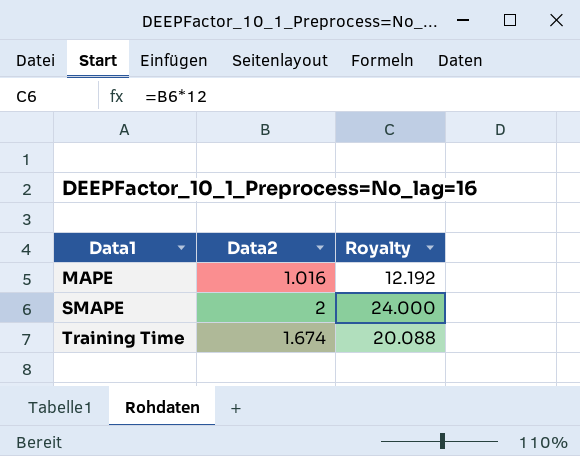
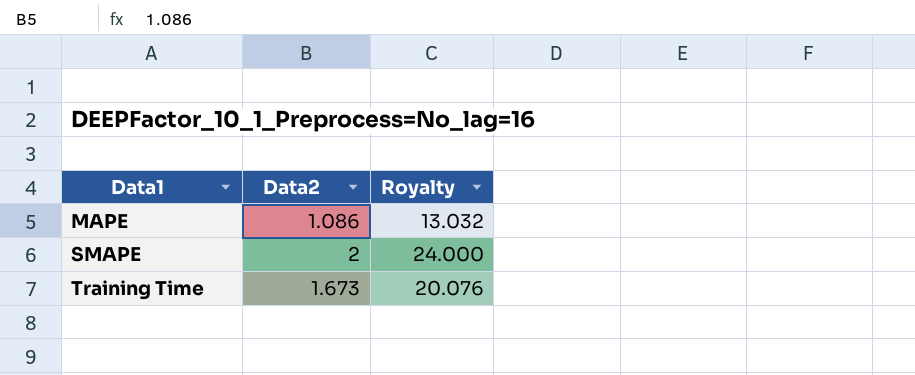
MAPE | Data2: 1.016 -> 1.086
MAPE | Royalty: 12.192 -> 13.032
Training Time | Data2: 1.674 -> 1.673
Training Time | Royalty: 20.088 -> 20.076

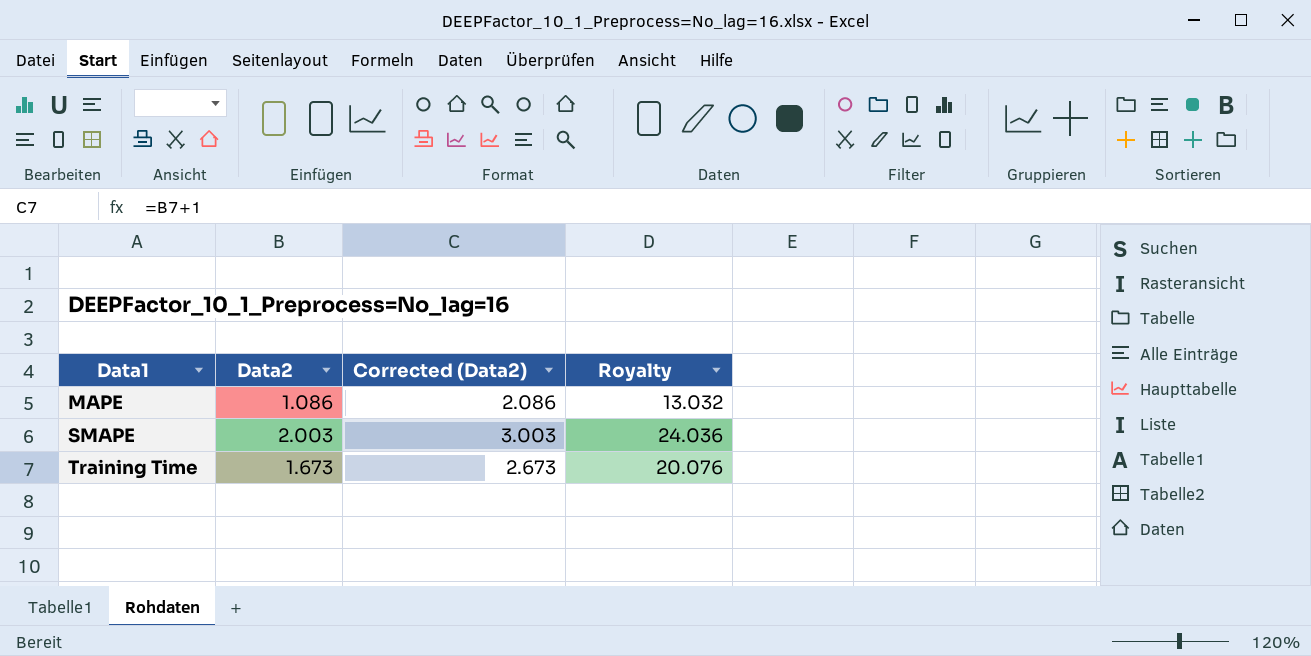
column Corrected (Data2) | formula: none -> [Data2] + 1
SMAPE | Data2: 2 -> 2.003
SMAPE | Royalty: 24.000 -> 24.036

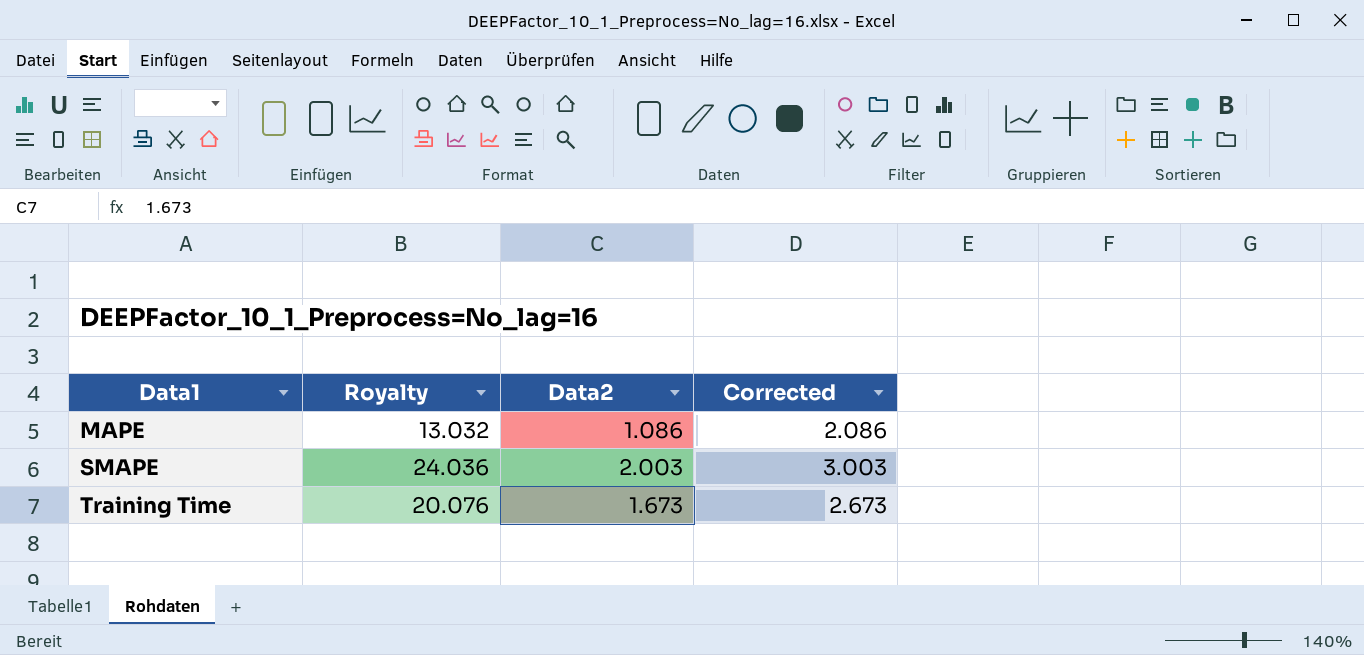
column Royalty | position: 4 -> 2
column name: Corrected (Data2) -> Corrected

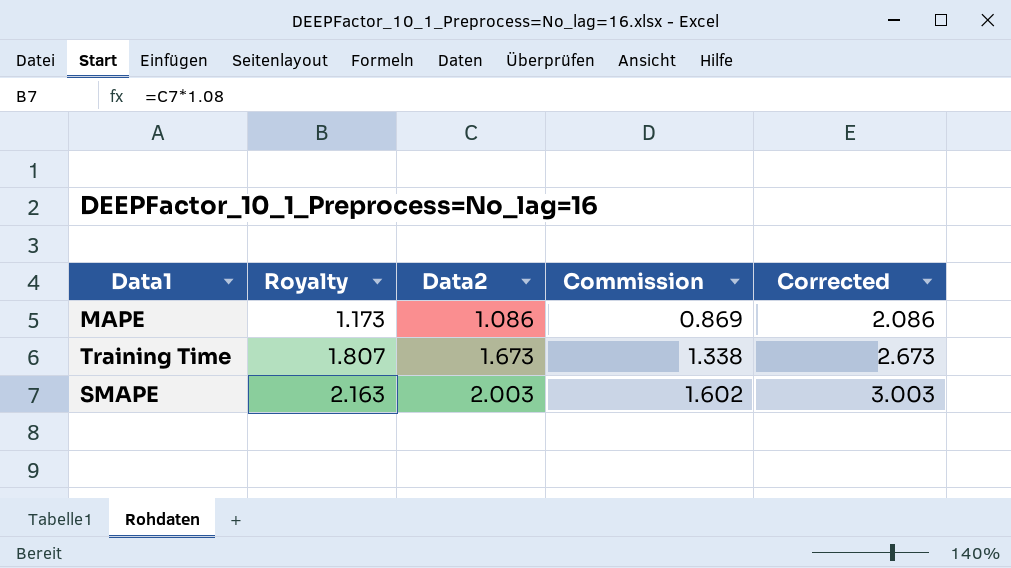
row order: Data1 ascending -> Royalty ascending
column Royalty | formula: [Data2] * 12 -> [Data2] * 1.08
column Commission | formula: none -> [Data2] * 0.8

